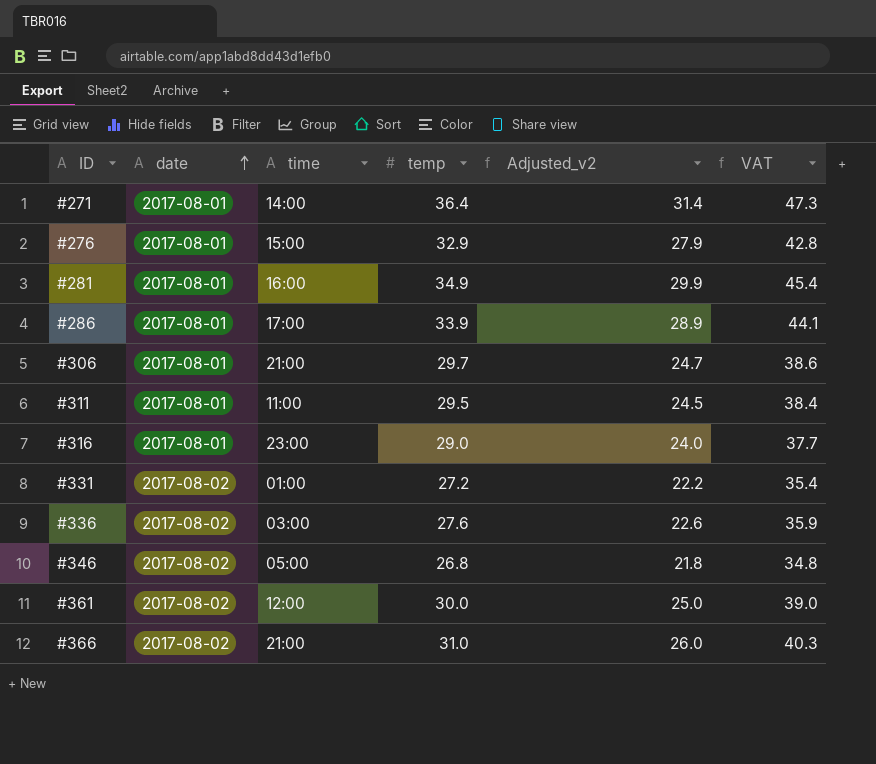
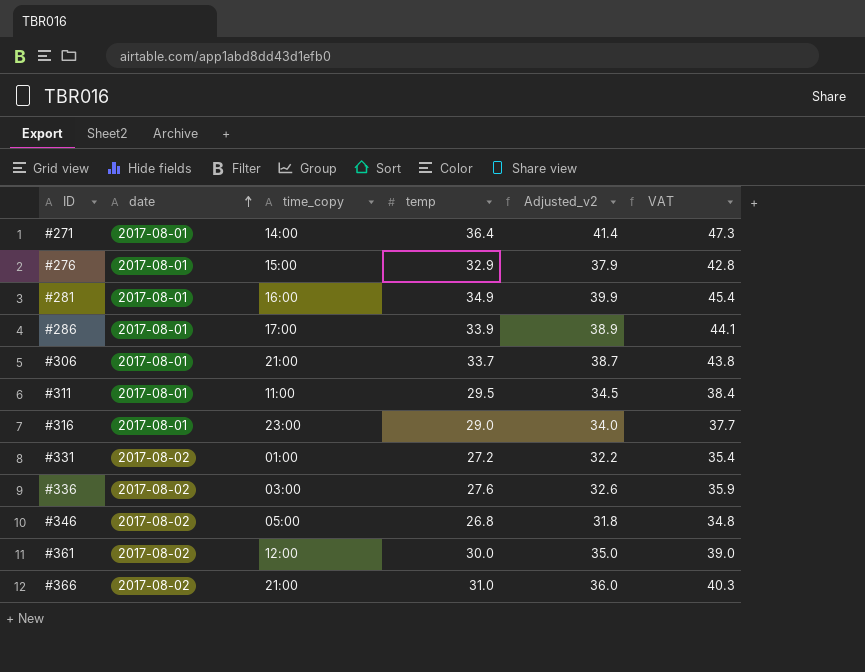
column name: time -> time_copy
column Adjusted_v2 | formula: [temp] - 5 -> [temp] + 5
#306 | temp: 29.7 -> 33.7
#306 | VAT: 38.6 -> 43.8

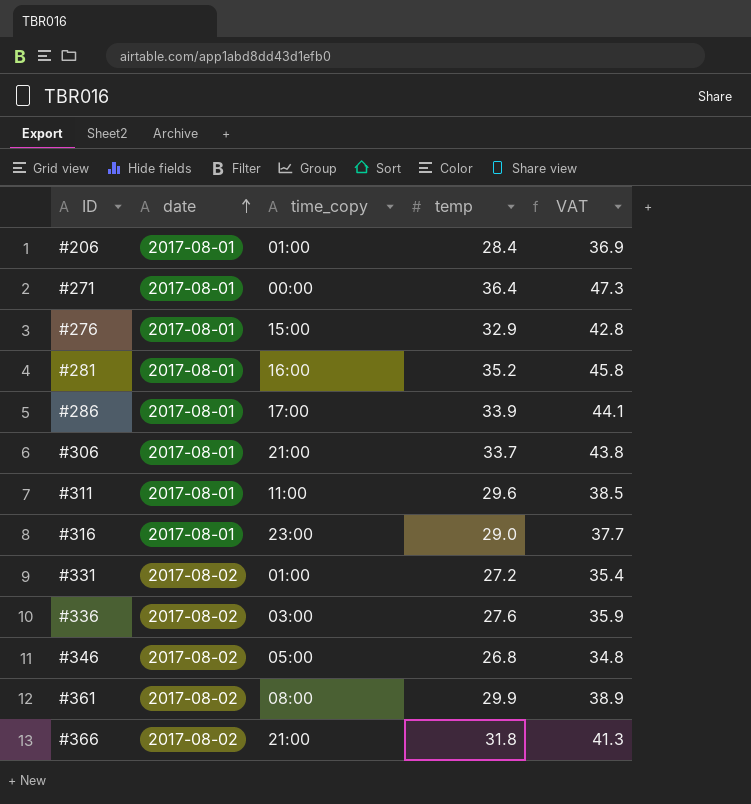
column Adjusted_v2 | formula: [temp] + 5 -> none
row #206: none -> 2017-08-01 | 01:00 | 28.4 | 36.9
#271 | time_copy: 14:00 -> 00:00
#281 | temp: 34.9 -> 35.2
#281 | VAT: 45.4 -> 45.8
#311 | temp: 29.5 -> 29.6
#311 | VAT: 38.4 -> 38.5
#361 | time_copy: 12:00 -> 08:00
#361 | temp: 30.0 -> 29.9
#361 | VAT: 39.0 -> 38.9
#366 | temp: 31.0 -> 31.8
#366 | VAT: 40.3 -> 41.3

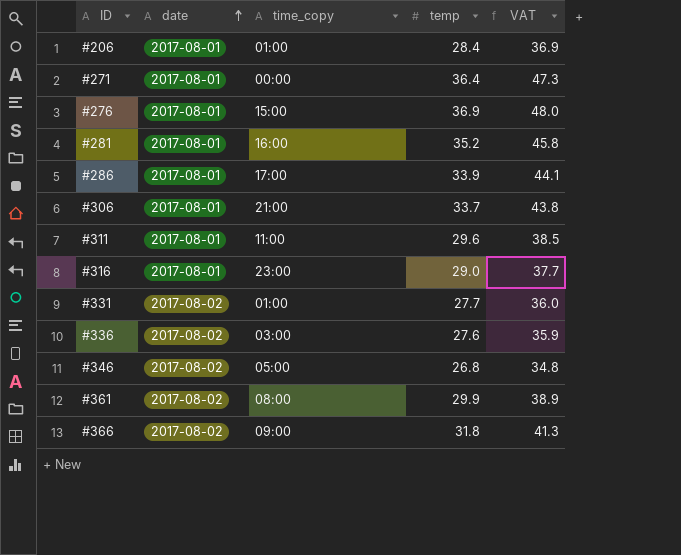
#276 | temp: 32.9 -> 36.9
#276 | VAT: 42.8 -> 48.0
#331 | temp: 27.2 -> 27.7
#331 | VAT: 35.4 -> 36.0
#366 | time_copy: 21:00 -> 09:00

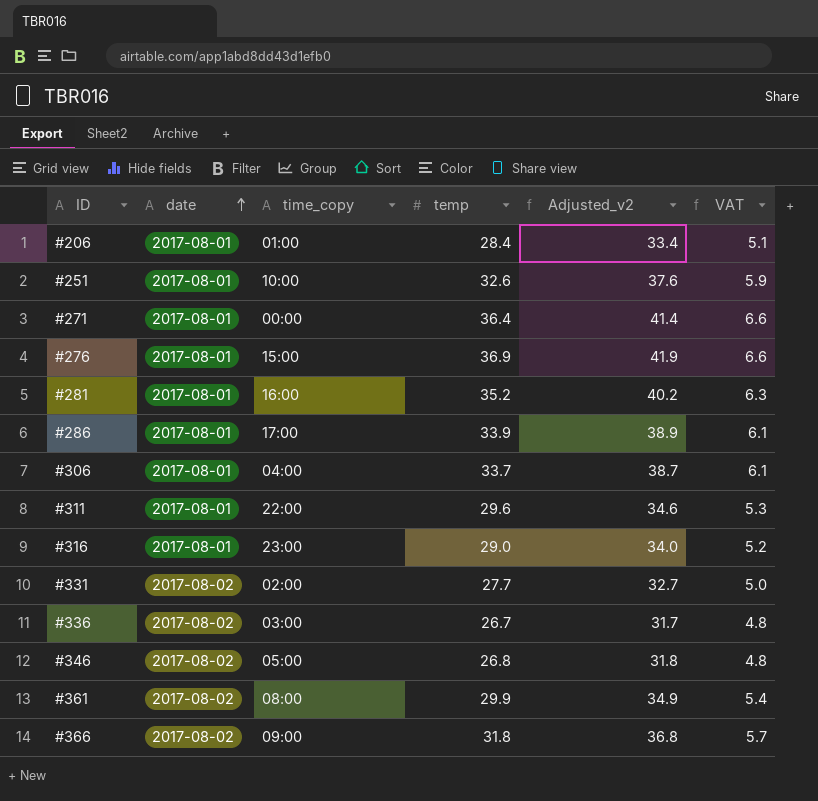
column Adjusted_v2 | formula: none -> [temp] + 5
column VAT | formula: [temp] * 1.3 -> [temp] * 0.18
row #251: none -> 2017-08-01 | 10:00 | 32.6 | 37.6 | 5.9
#306 | time_copy: 21:00 -> 04:00
#311 | time_copy: 11:00 -> 22:00
#331 | time_copy: 01:00 -> 02:00
#336 | temp: 27.6 -> 26.7

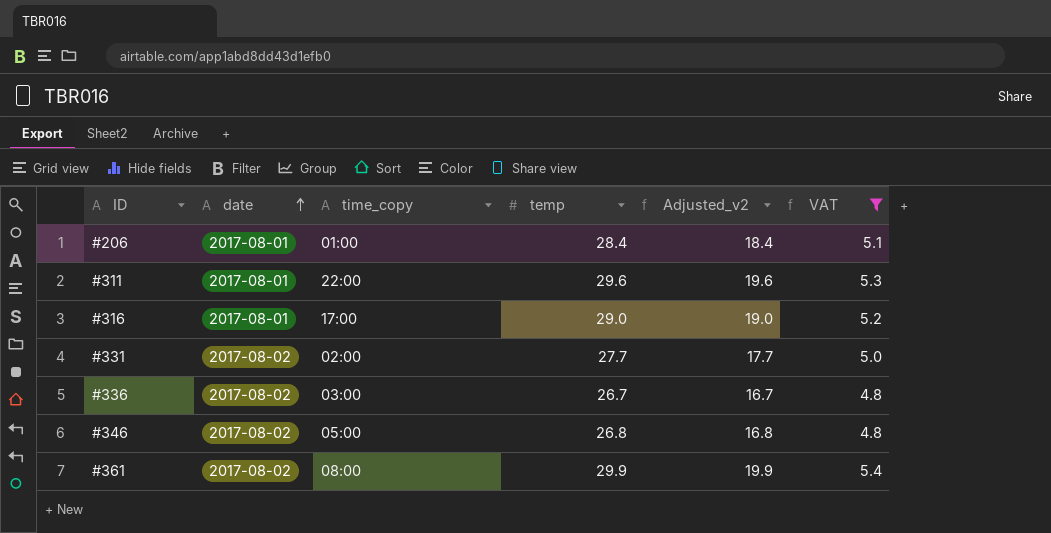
filter: none -> VAT <= 5.4
column Adjusted_v2 | formula: [temp] + 5 -> [temp] - 10
#316 | time_copy: 23:00 -> 17:00

